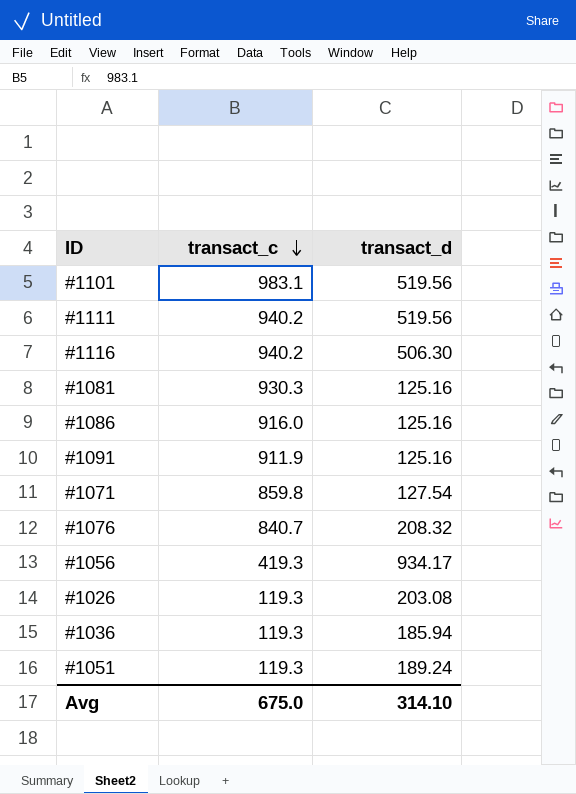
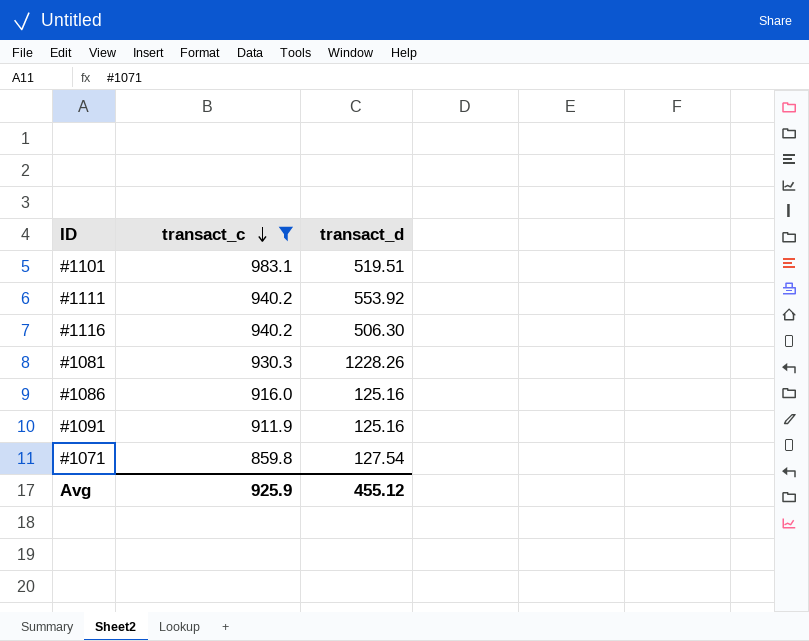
filter: none -> transact_c >= 859.8
#1101 | transact_d: 519.56 -> 519.51
#1111 | transact_d: 519.56 -> 553.92
#1081 | transact_d: 125.16 -> 1228.26
Avg | transact_c: 675.0 -> 925.9
Avg | transact_d: 314.10 -> 455.12

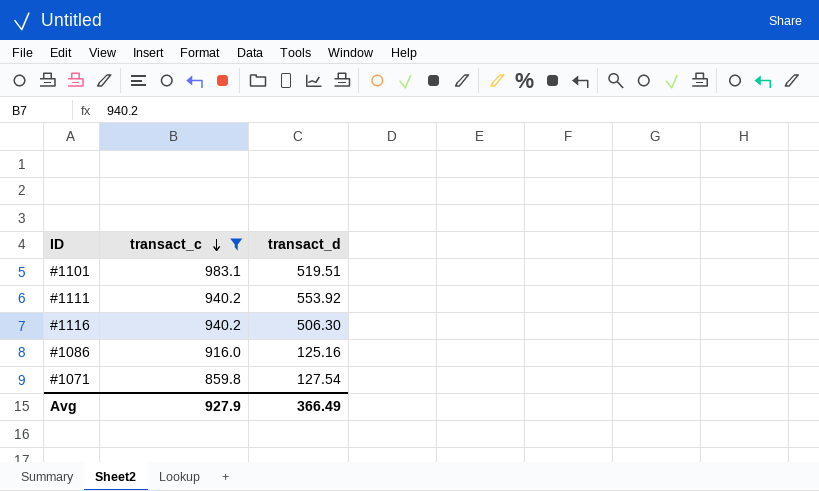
row #1081: 930.3 | 1228.26 -> none
row #1091: 911.9 | 125.16 -> none
Avg | transact_c: 925.9 -> 927.9
Avg | transact_d: 455.12 -> 366.49

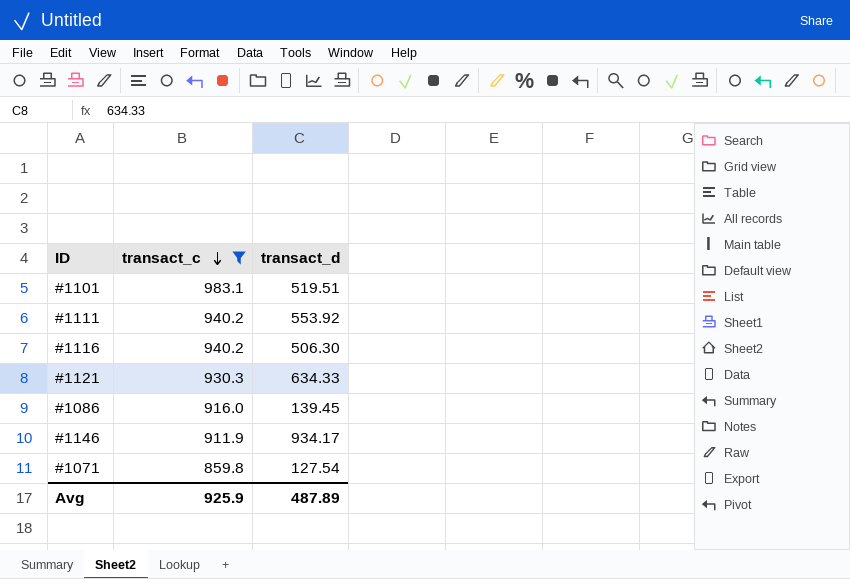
row #1121: none -> 930.3 | 634.33
#1086 | transact_d: 125.16 -> 139.45
row #1146: none -> 911.9 | 934.17
Avg | transact_c: 927.9 -> 925.9
Avg | transact_d: 366.49 -> 487.89

